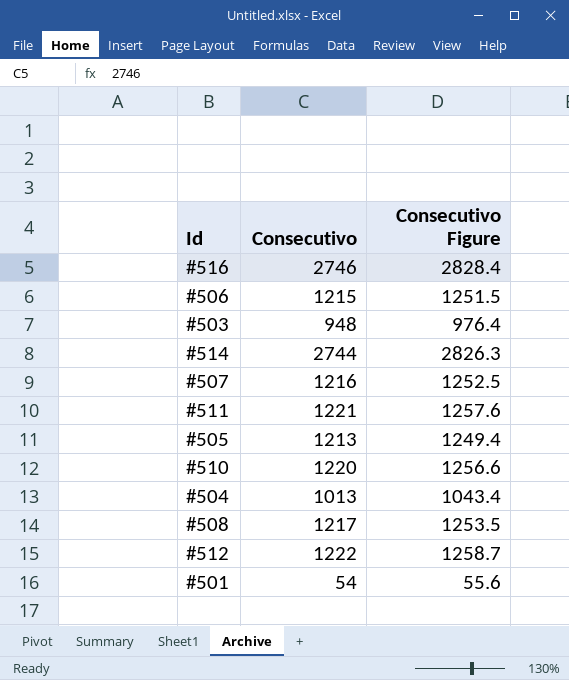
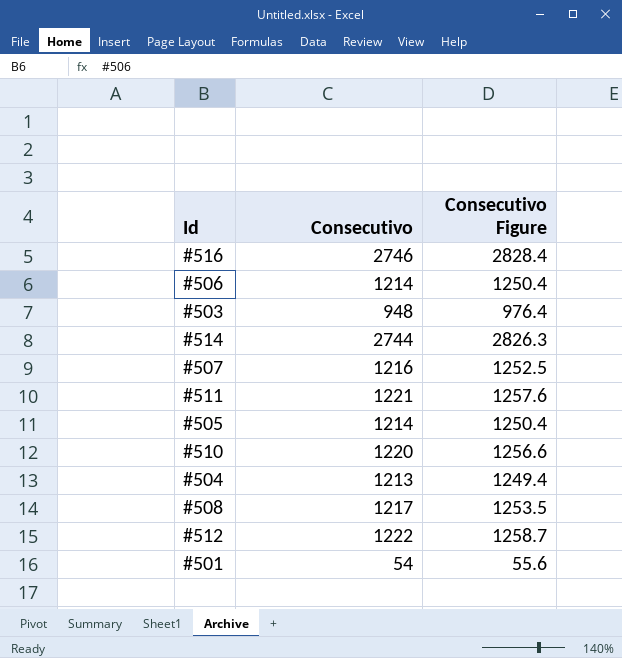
#506 | Consecutivo: 1215 -> 1214
#506 | Consecutivo Figure: 1251.5 -> 1250.4
#505 | Consecutivo: 1213 -> 1214
#505 | Consecutivo Figure: 1249.4 -> 1250.4
#504 | Consecutivo: 1013 -> 1213
#504 | Consecutivo Figure: 1043.4 -> 1249.4

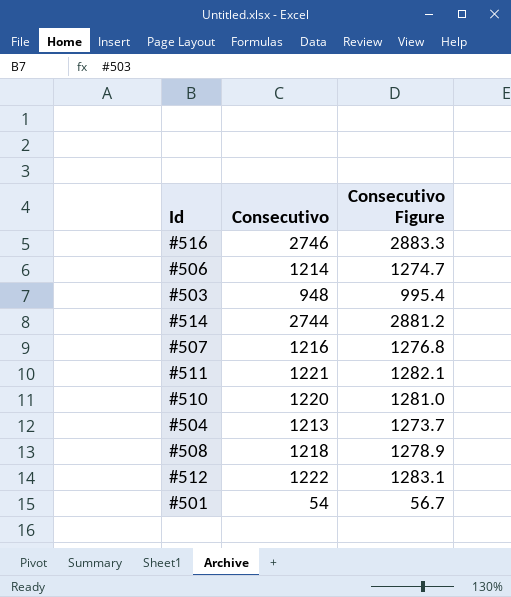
column Consecutivo Figure | formula: [Consecutivo] * 1.03 -> [Consecutivo] * 1.05
row #505: 1214 | 1250.4 -> none
#508 | Consecutivo: 1217 -> 1218

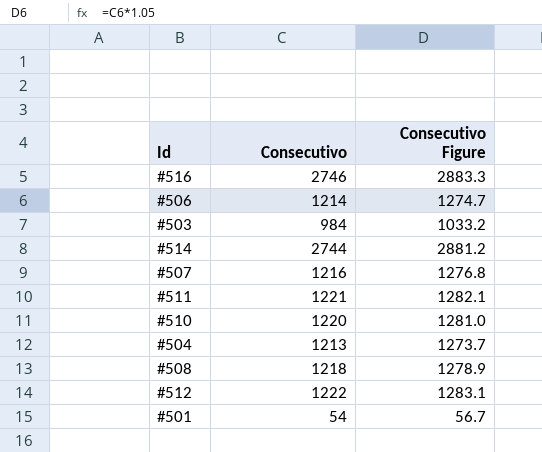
#503 | Consecutivo: 948 -> 984
#503 | Consecutivo Figure: 995.4 -> 1033.2

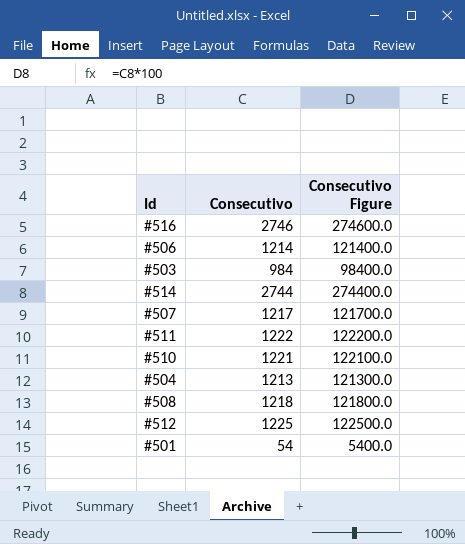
column Consecutivo Figure | formula: [Consecutivo] * 1.05 -> [Consecutivo] * 100
#507 | Consecutivo: 1216 -> 1217
#511 | Consecutivo: 1221 -> 1222
#510 | Consecutivo: 1220 -> 1221
#512 | Consecutivo: 1222 -> 1225

